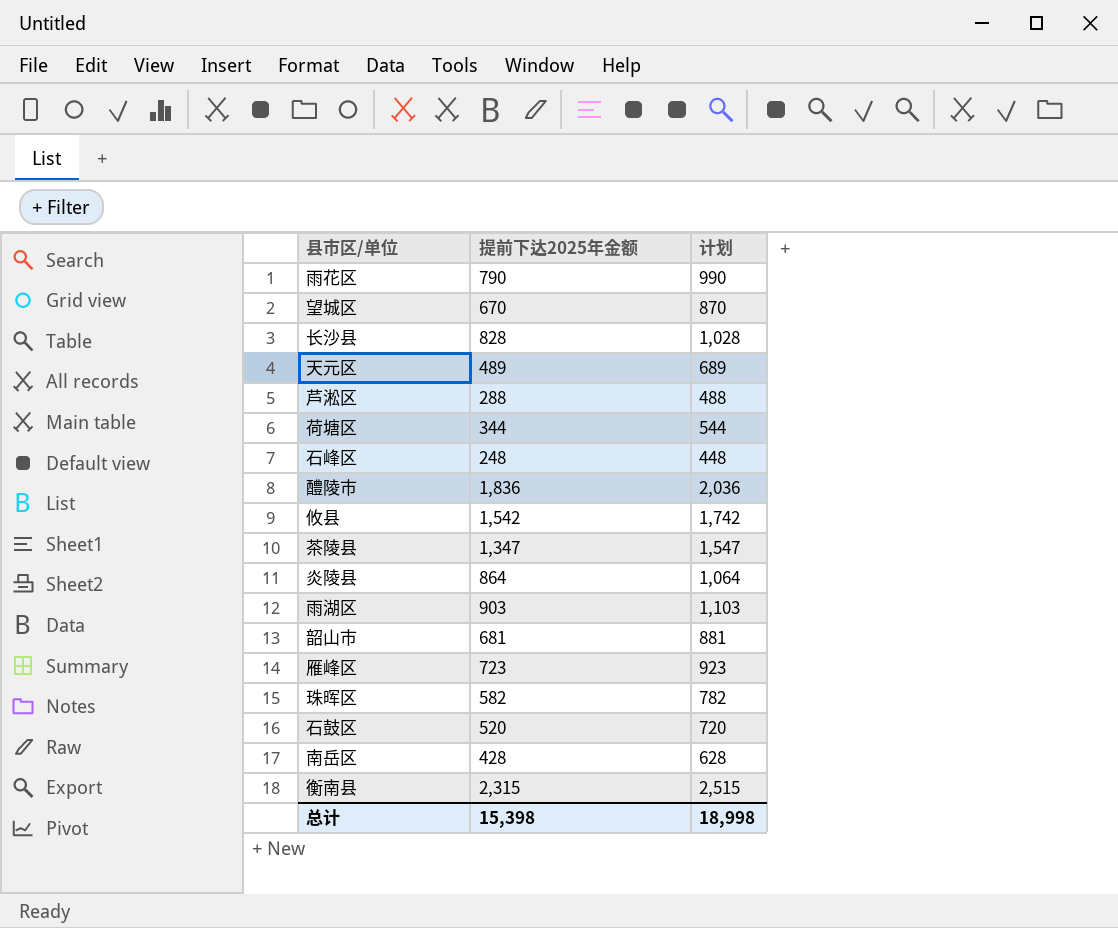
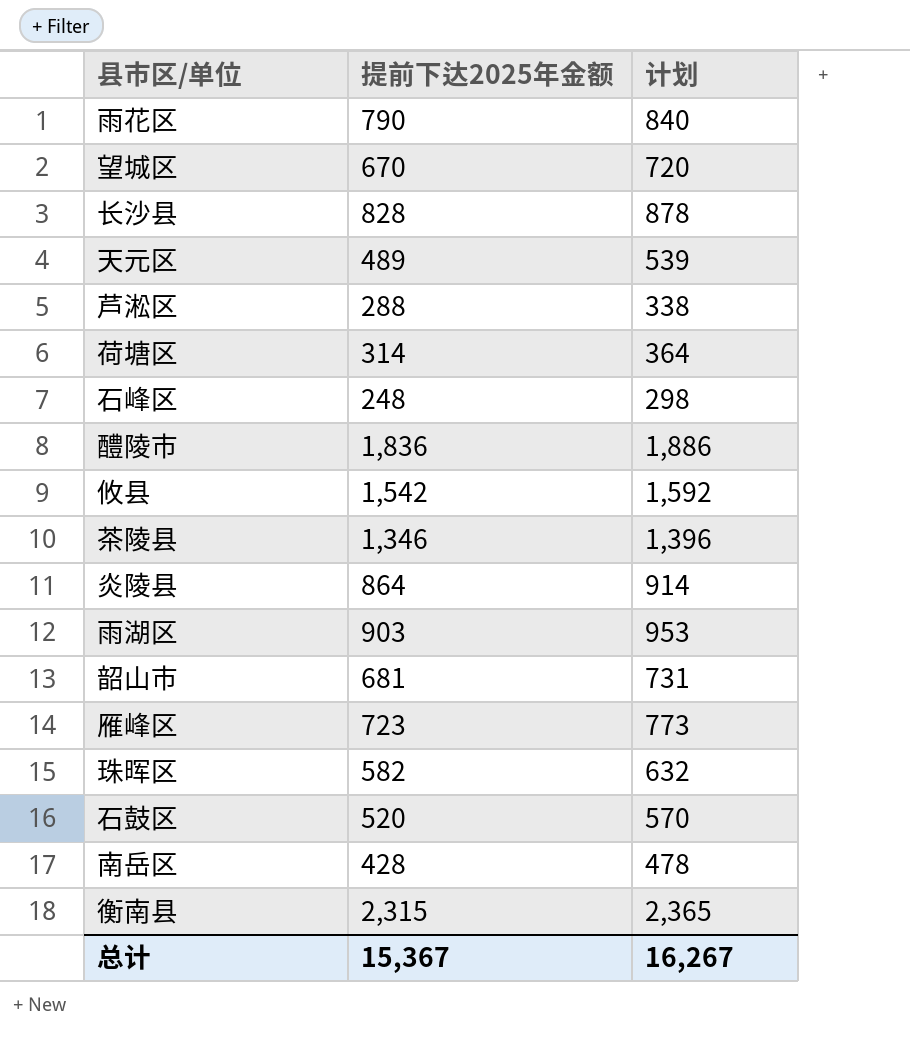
column 计划 | formula: [提前下达2025年金额] + 200 -> [提前下达2025年金额] + 50
荷塘区 | 提前下达2025年金额: 344 -> 314
茶陵县 | 提前下达2025年金额: 1,347 -> 1,346
总计 | 提前下达2025年金额: 15,398 -> 15,367
总计 | 计划: 18,998 -> 16,267

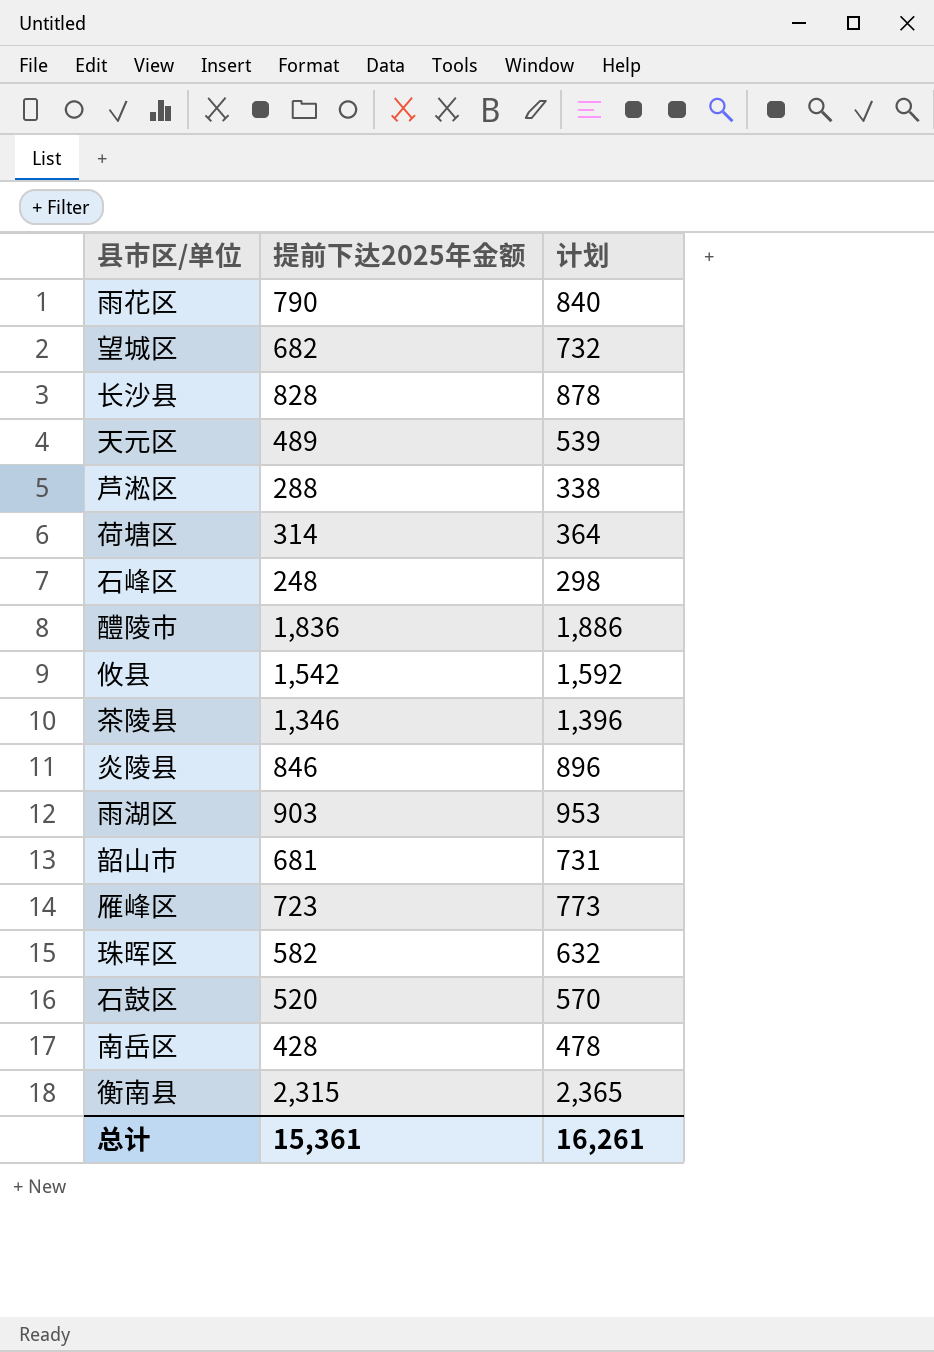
望城区 | 提前下达2025年金额: 670 -> 682
望城区 | 计划: 720 -> 732
炎陵县 | 提前下达2025年金额: 864 -> 846
炎陵县 | 计划: 914 -> 896
总计 | 提前下达2025年金额: 15,367 -> 15,361
总计 | 计划: 16,267 -> 16,261

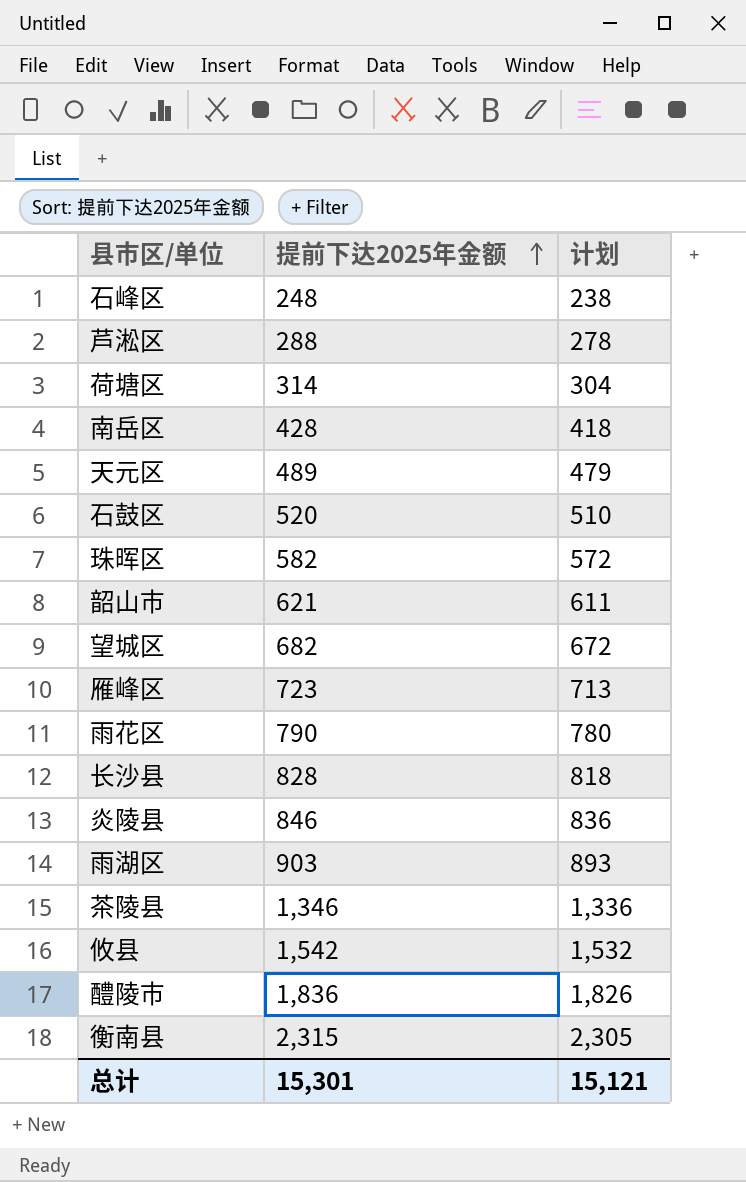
row order: none -> 提前下达2025年金额 ascending
column 计划 | formula: [提前下达2025年金额] + 50 -> [提前下达2025年金额] - 10
韶山市 | 提前下达2025年金额: 681 -> 621
总计 | 提前下达2025年金额: 15,361 -> 15,301
总计 | 计划: 16,261 -> 15,121

